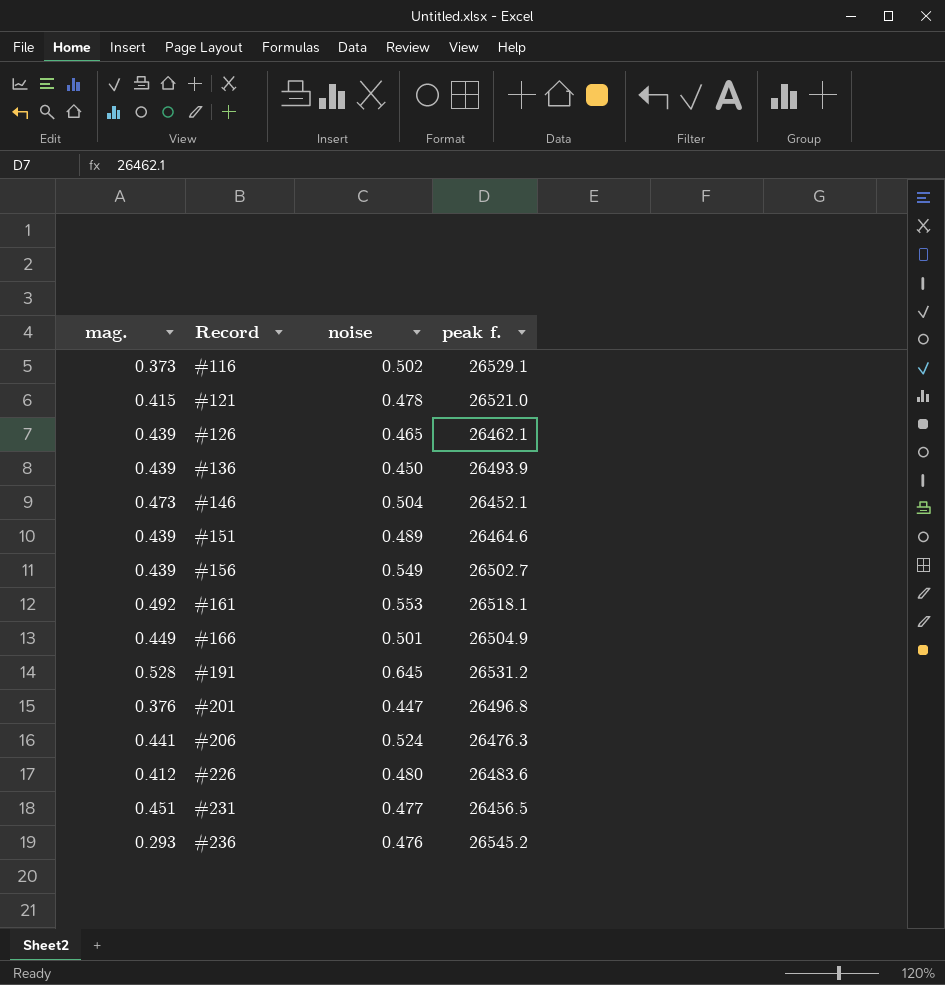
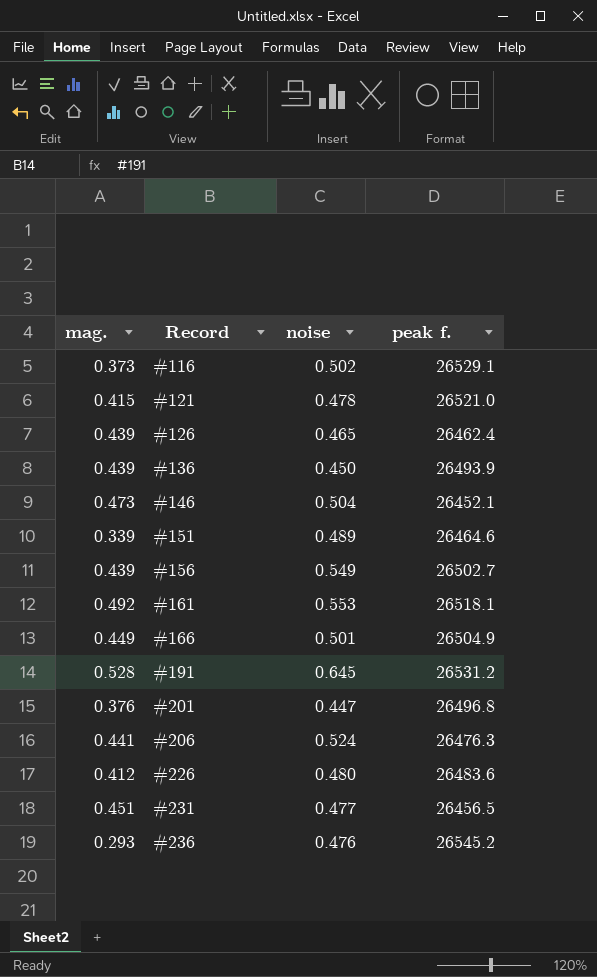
#126 | peak f.: 26462.1 -> 26462.4
#151 | mag.: 0.439 -> 0.339

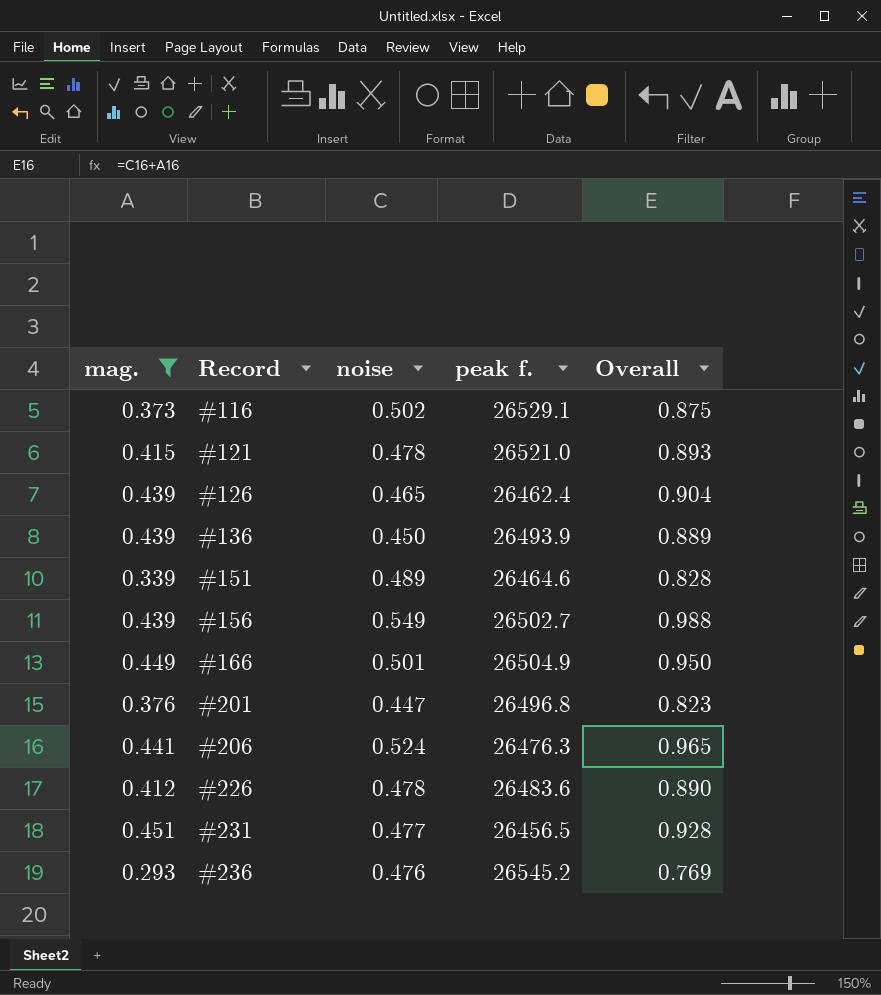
filter: none -> mag. <= 0.451
column Overall | formula: none -> [mag.] + [noise]
#226 | noise: 0.480 -> 0.478

